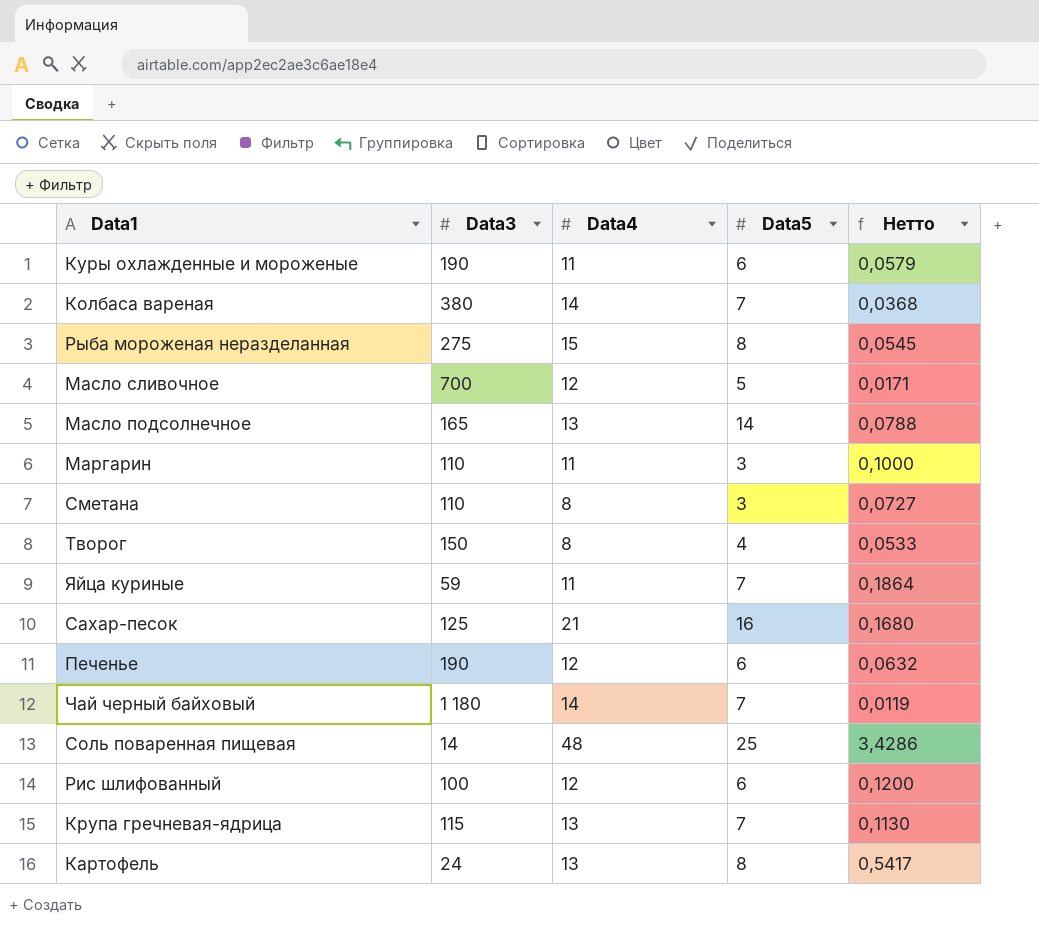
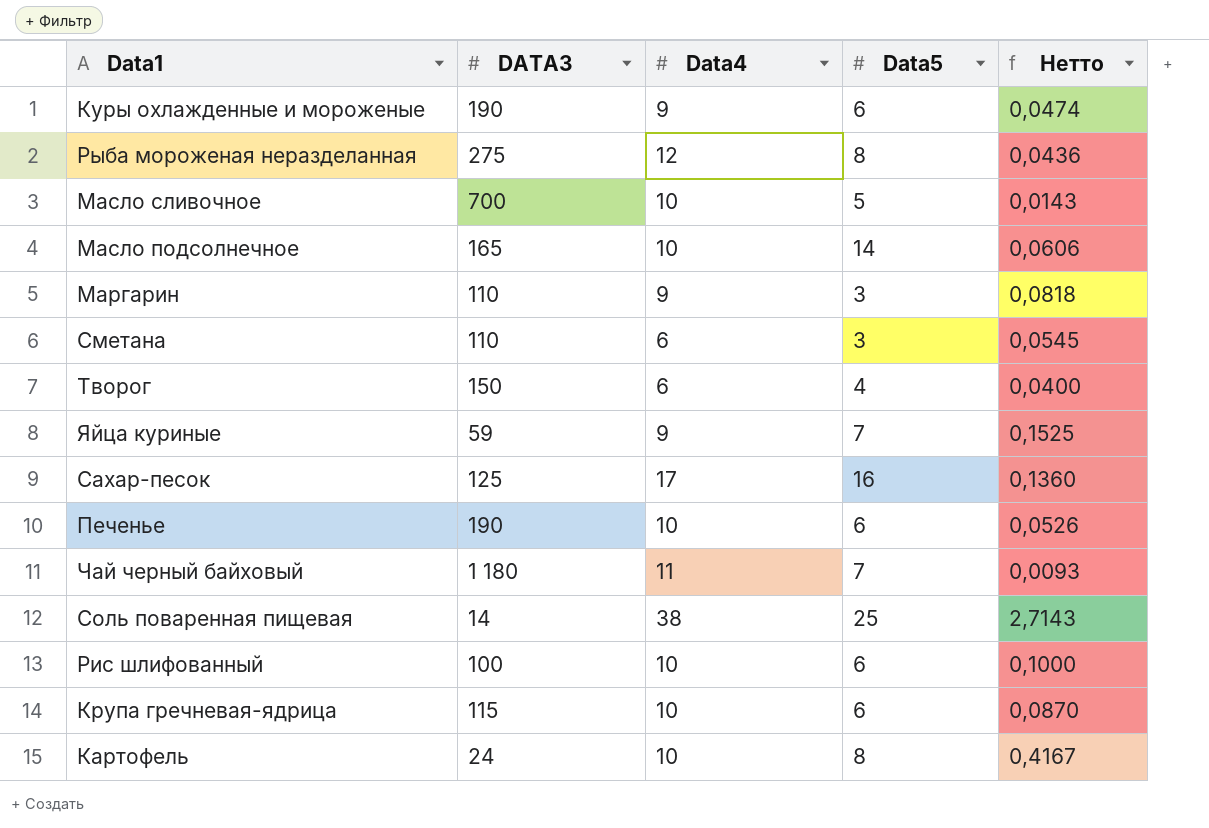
column name: Data3 -> DATA3
row Колбаса вареная: 380 | 14 | 7 | 0,0368 -> none
Куры охлажденные и мороженые | Data4: 11 -> 9
Куры охлажденные и мороженые | Нетто: 0,0579 -> 0,0474
Рыба мороженая неразделанная | Data4: 15 -> 12
Рыба мороженая неразделанная | Нетто: 0,0545 -> 0,0436
Масло сливочное | Data4: 12 -> 10
Масло сливочное | Нетто: 0,0171 -> 0,0143
Масло подсолнечное | Data4: 13 -> 10
Масло подсолнечное | Нетто: 0,0788 -> 0,0606
Маргарин | Data4: 11 -> 9
Маргарин | Нетто: 0,1000 -> 0,0818
Сметана | Data4: 8 -> 6
Сметана | Нетто: 0,0727 -> 0,0545
Творог | Data4: 8 -> 6
Творог | Нетто: 0,0533 -> 0,0400
Яйца куриные | Data4: 11 -> 9
Яйца куриные | Нетто: 0,1864 -> 0,1525
Сахар-песок | Data4: 21 -> 17
Сахар-песок | Нетто: 0,1680 -> 0,1360
Печенье | Data4: 12 -> 10
Печенье | Нетто: 0,0632 -> 0,0526
Чай черный байховый | Data4: 14 -> 11
Чай черный байховый | Нетто: 0,0119 -> 0,0093
Соль поваренная пищевая | Data4: 48 -> 38
Соль поваренная пищевая | Нетто: 3,4286 -> 2,7143
Рис шлифованный | Data4: 12 -> 10
Рис шлифованный | Нетто: 0,1200 -> 0,1000
Крупа гречневая-ядрица | Data4: 13 -> 10
Крупа гречневая-ядрица | Data5: 7 -> 6
Крупа гречневая-ядрица | Нетто: 0,1130 -> 0,0870
Картофель | Data4: 13 -> 10
Картофель | Нетто: 0,5417 -> 0,4167

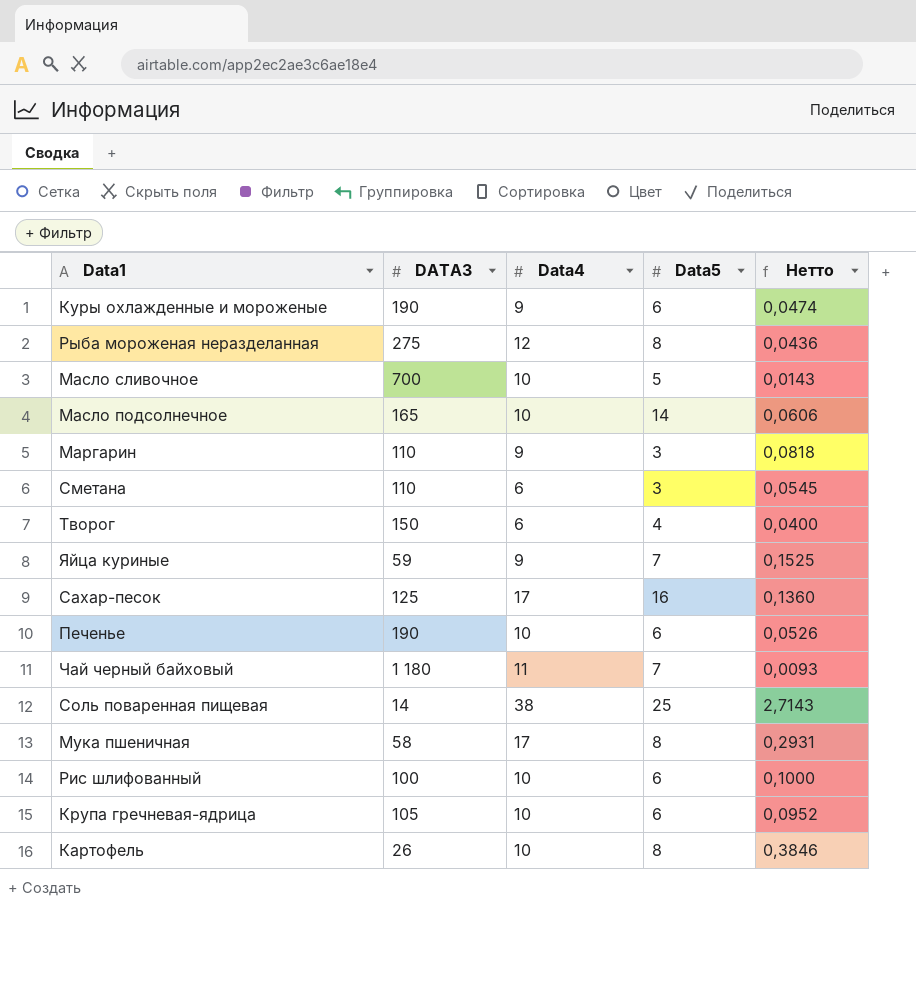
row Мука пшеничная: none -> 58 | 17 | 8 | 0,2931
Крупа гречневая-ядрица | DATA3: 115 -> 105
Крупа гречневая-ядрица | Нетто: 0,0870 -> 0,0952
Картофель | DATA3: 24 -> 26
Картофель | Нетто: 0,4167 -> 0,3846

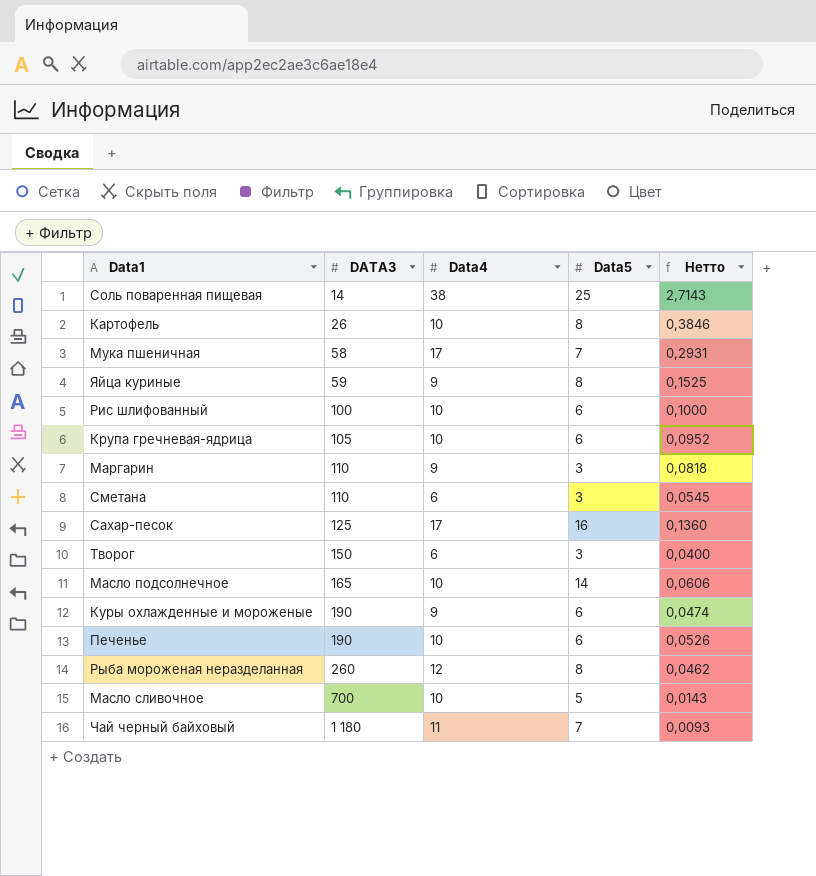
row order: none -> DATA3 ascending
Мука пшеничная | Data5: 8 -> 7
Яйца куриные | Data5: 7 -> 8
Творог | Data5: 4 -> 3
Рыба мороженая неразделанная | DATA3: 275 -> 260
Рыба мороженая неразделанная | Нетто: 0,0436 -> 0,0462

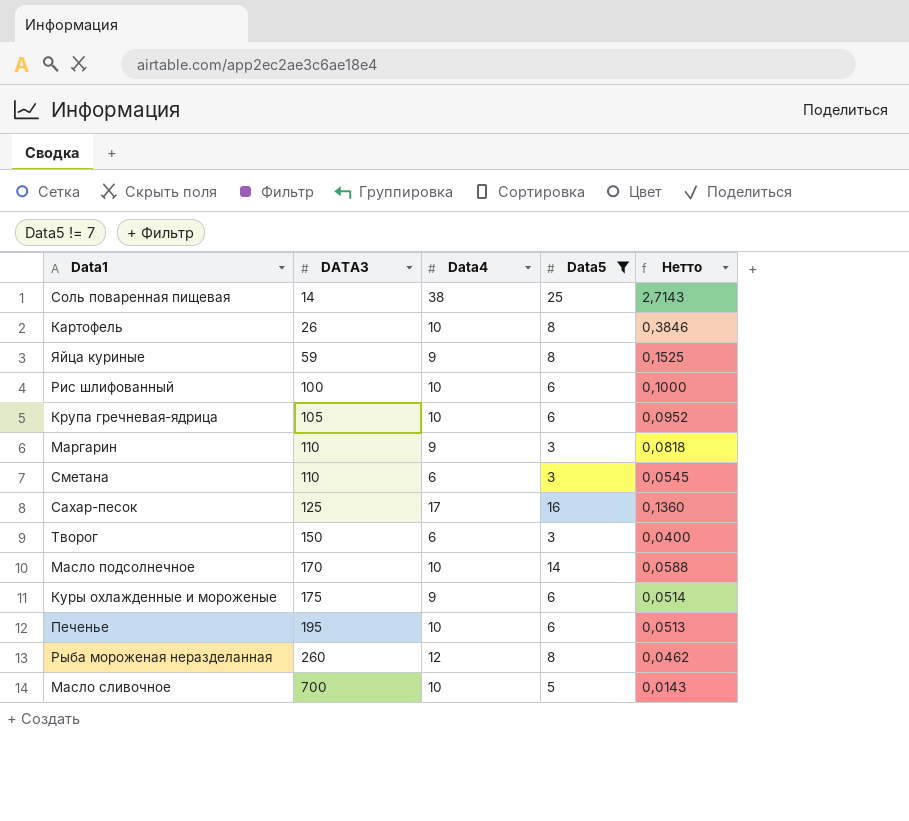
filter: none -> Data5 != 7
Масло подсолнечное | DATA3: 165 -> 170
Масло подсолнечное | Нетто: 0,0606 -> 0,0588
Куры охлажденные и мороженые | DATA3: 190 -> 175
Куры охлажденные и мороженые | Нетто: 0,0474 -> 0,0514
Печенье | DATA3: 190 -> 195
Печенье | Нетто: 0,0526 -> 0,0513

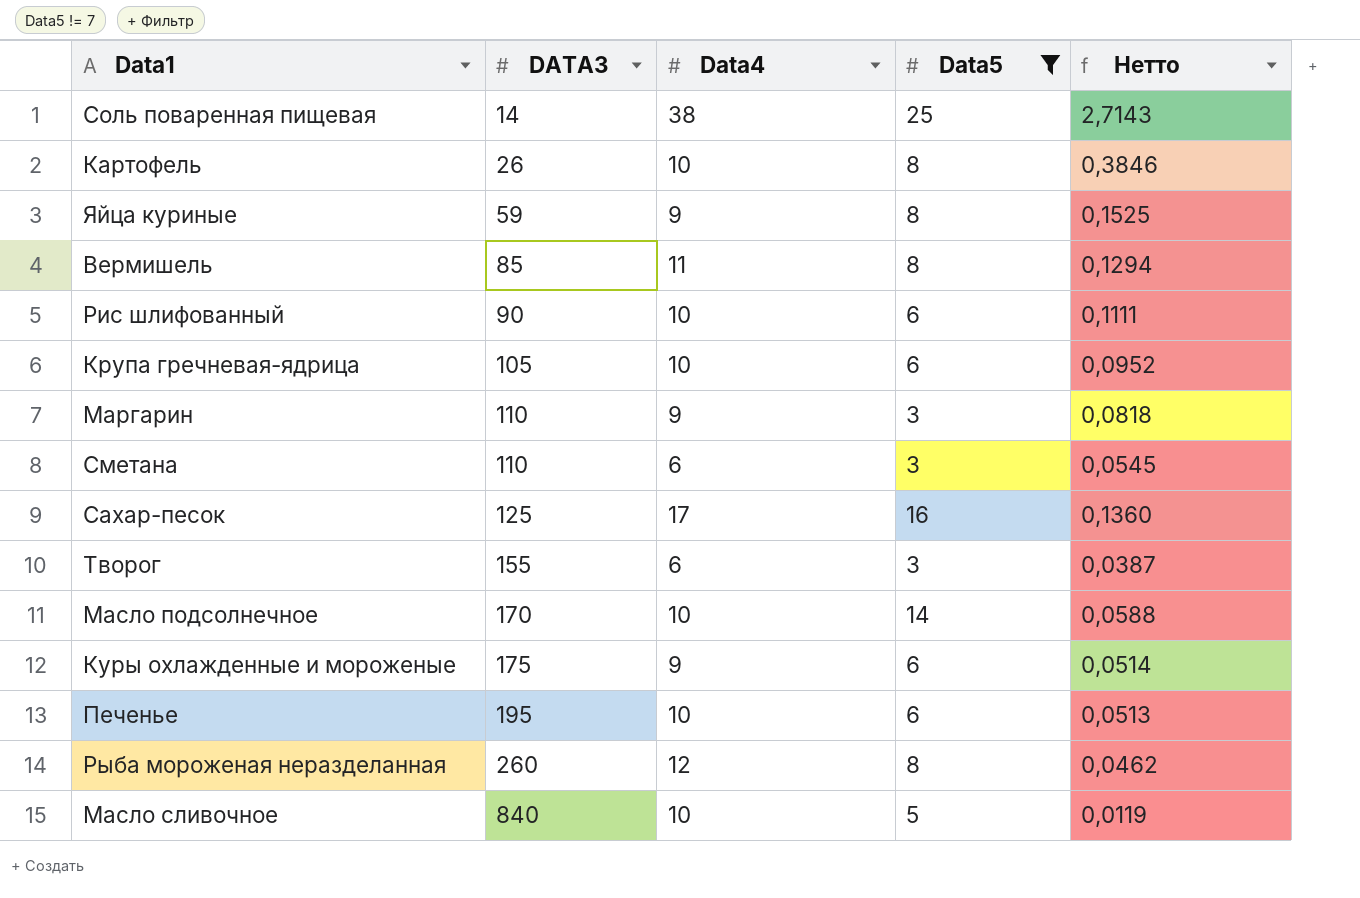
row Вермишель: none -> 85 | 11 | 8 | 0,1294
Рис шлифованный | DATA3: 100 -> 90
Рис шлифованный | Нетто: 0,1000 -> 0,1111
Творог | DATA3: 150 -> 155
Творог | Нетто: 0,0400 -> 0,0387
Масло сливочное | DATA3: 700 -> 840
Масло сливочное | Нетто: 0,0143 -> 0,0119

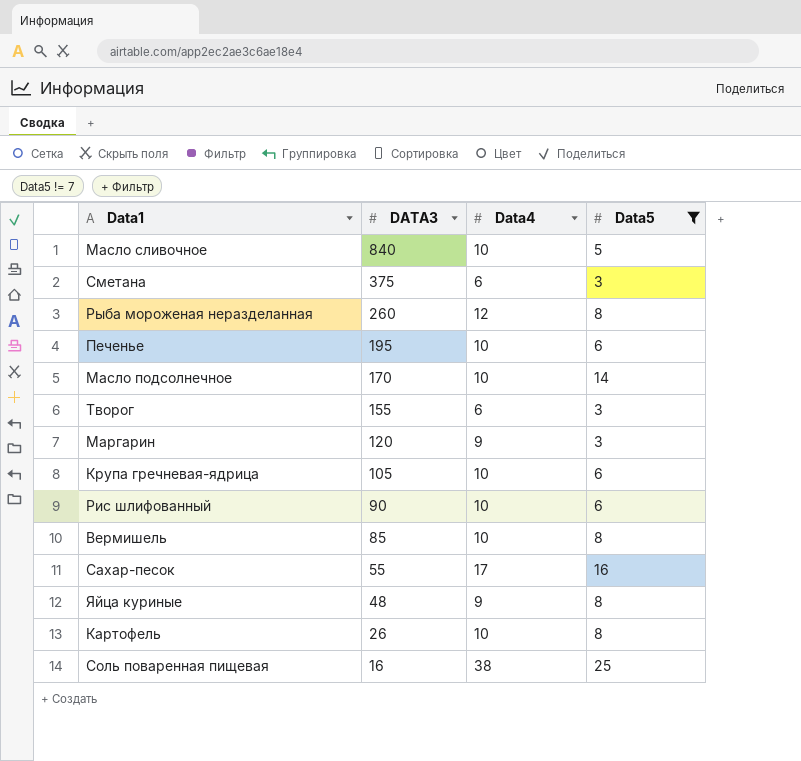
row order: DATA3 ascending -> DATA3 descending
column Нетто | formula: [Data4] / [DATA3] -> none
row Куры охлажденные и мороженые: 175 | 9 | 6 | 0,0514 -> none
Сметана | DATA3: 110 -> 375
Маргарин | DATA3: 110 -> 120
Вермишель | Data4: 11 -> 10
Сахар-песок | DATA3: 125 -> 55
Яйца куриные | DATA3: 59 -> 48
Соль поваренная пищевая | DATA3: 14 -> 16

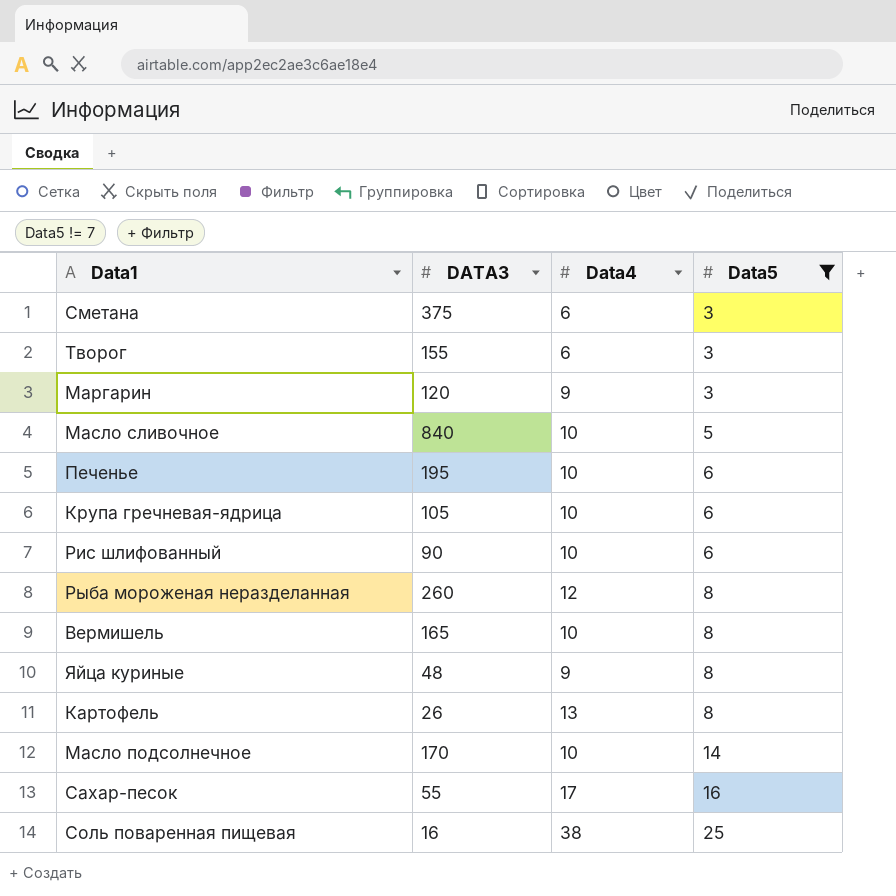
row order: DATA3 descending -> Data5 ascending
Вермишель | DATA3: 85 -> 165
Картофель | Data4: 10 -> 13

